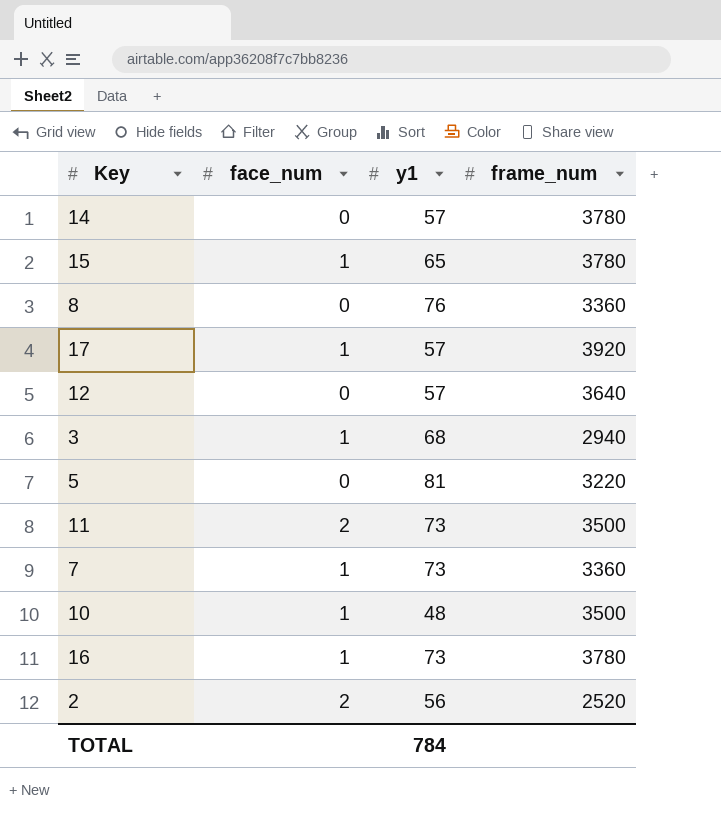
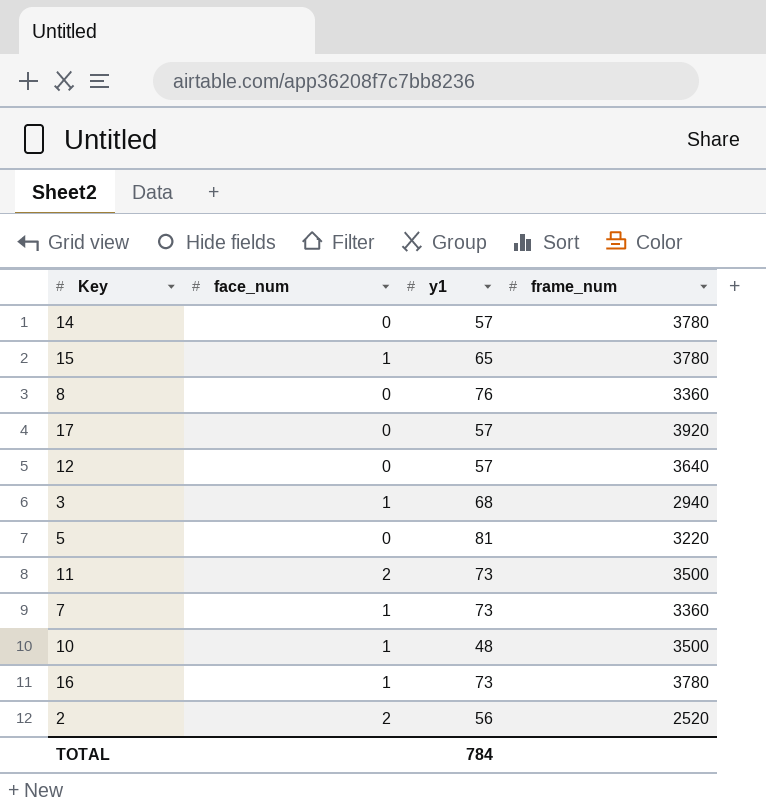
17 | face_num: 1 -> 0

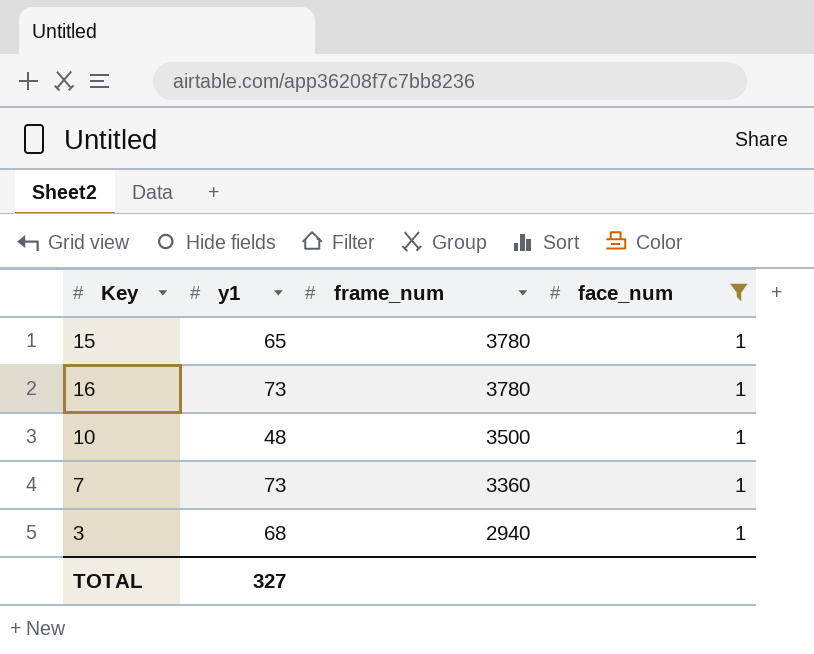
filter: none -> face_num = 1
row order: none -> frame_num descending
column face_num | position: 2 -> 4
TOTAL | y1: 784 -> 327

